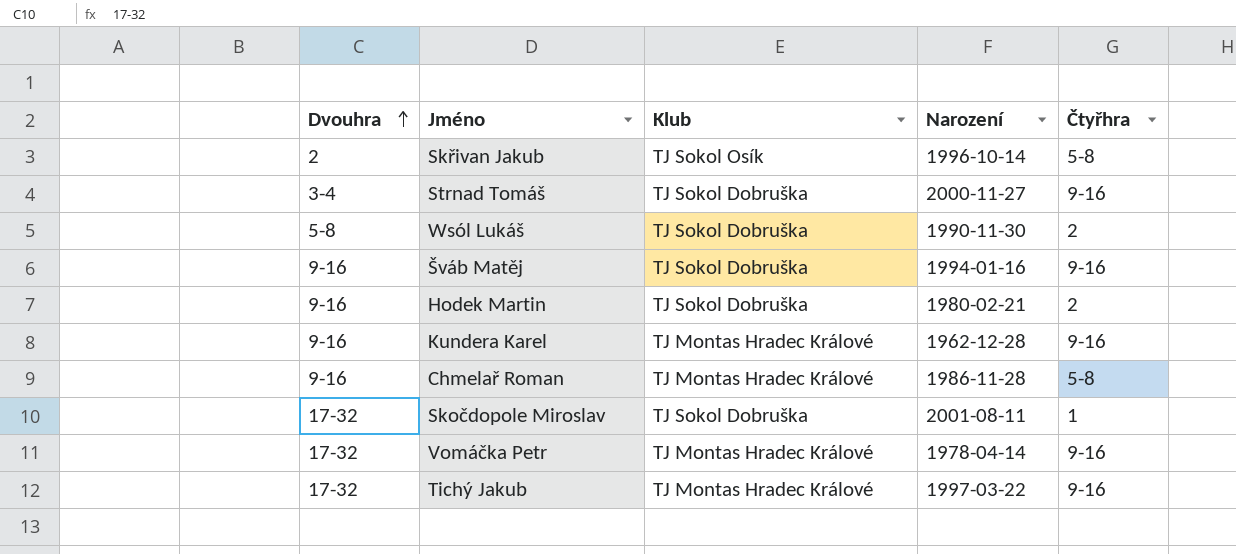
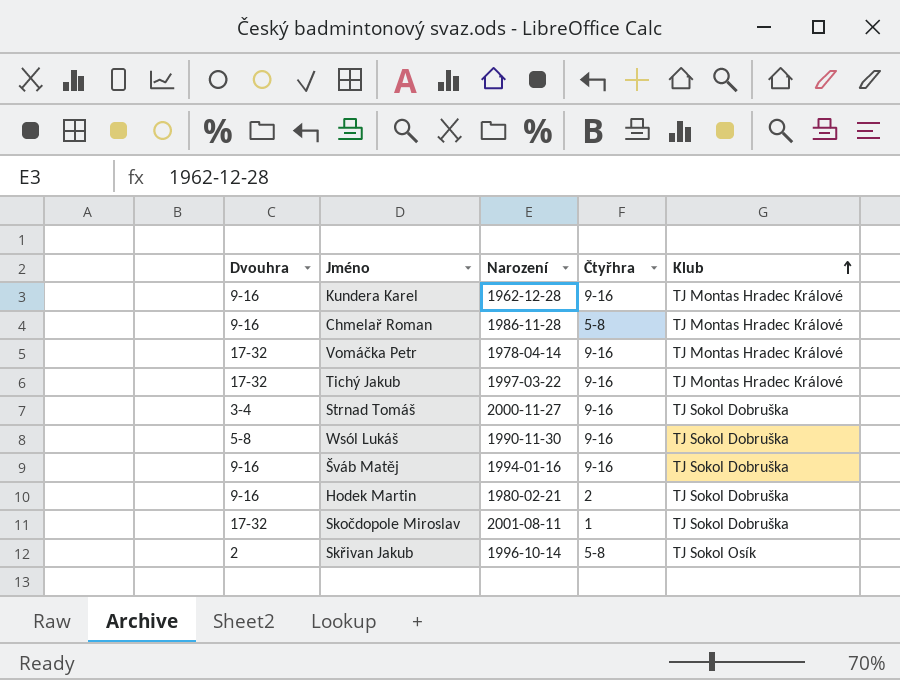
row order: Dvouhra ascending -> Klub ascending
column Klub | position: 3 -> 5
Wsól Lukáš | Čtyřhra: 2 -> 9-16

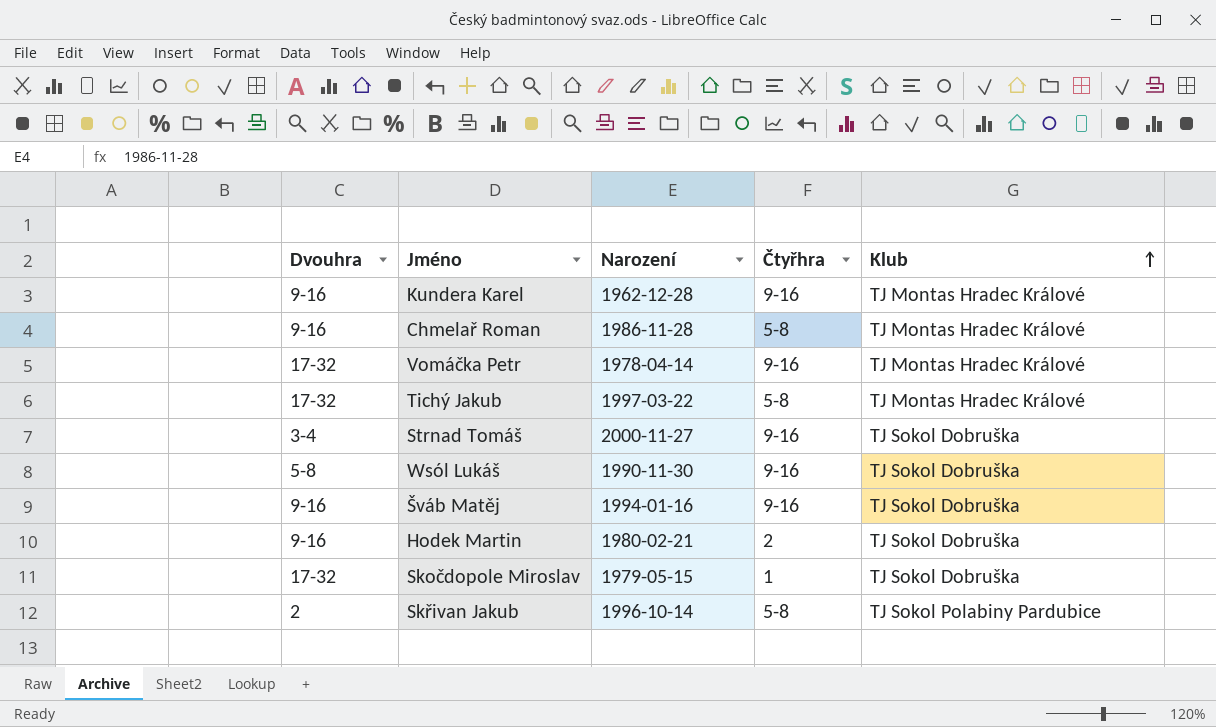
Tichý Jakub | Čtyřhra: 9-16 -> 5-8
Skočdopole Miroslav | Narození: 2001-08-11 -> 1979-05-15
Skřivan Jakub | Klub: TJ Sokol Osík -> TJ Sokol Polabiny Pardubice

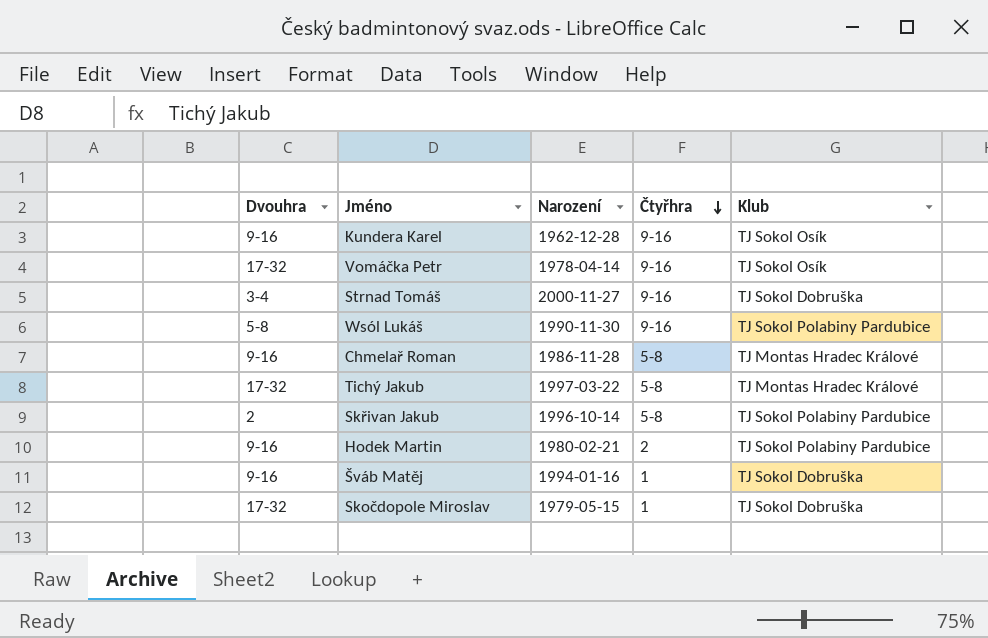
row order: Klub ascending -> Čtyřhra descending
Kundera Karel | Klub: TJ Montas Hradec Králové -> TJ Sokol Osík
Vomáčka Petr | Klub: TJ Montas Hradec Králové -> TJ Sokol Osík
Wsól Lukáš | Klub: TJ Sokol Dobruška -> TJ Sokol Polabiny Pardubice
Hodek Martin | Klub: TJ Sokol Dobruška -> TJ Sokol Polabiny Pardubice
Šváb Matěj | Čtyřhra: 9-16 -> 1

